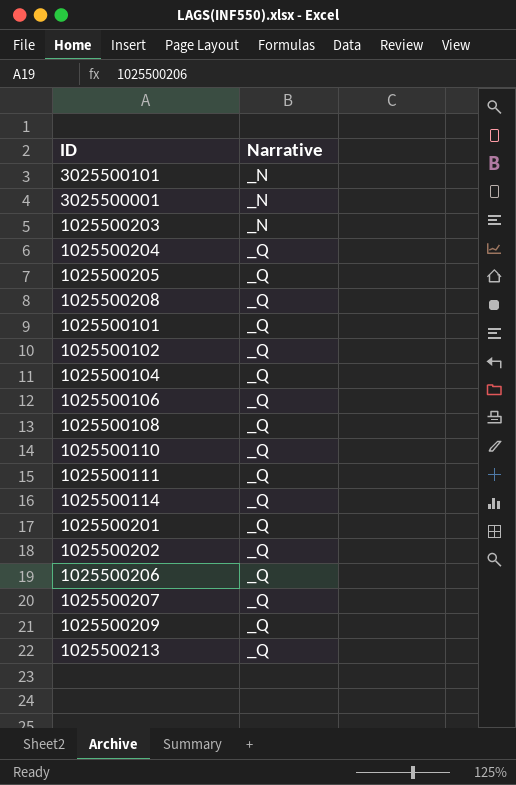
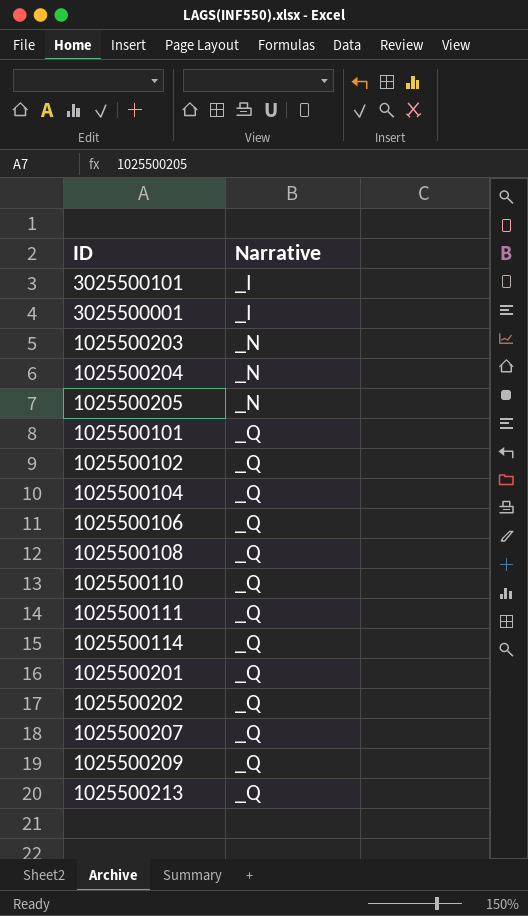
row 1025500208: _Q -> none
row 1025500206: _Q -> none
3025500101 | Narrative: _N -> _I
3025500001 | Narrative: _N -> _I
1025500204 | Narrative: _Q -> _N
1025500205 | Narrative: _Q -> _N

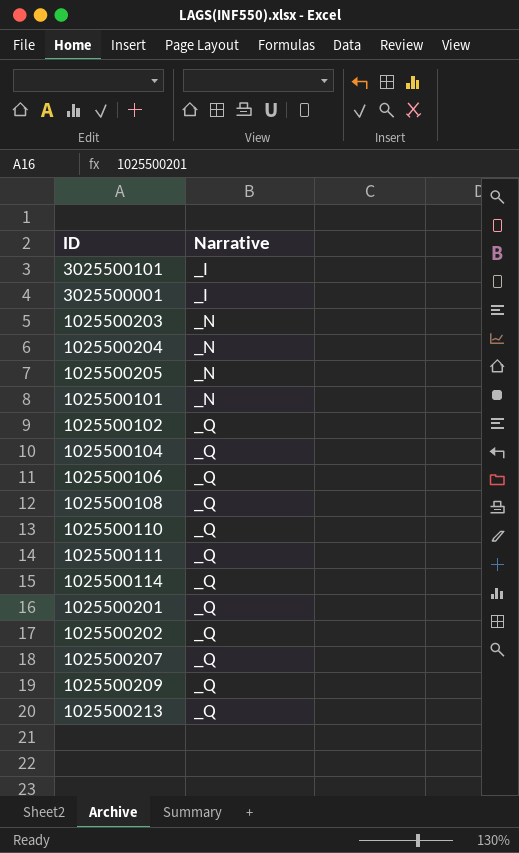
1025500101 | Narrative: _Q -> _N

